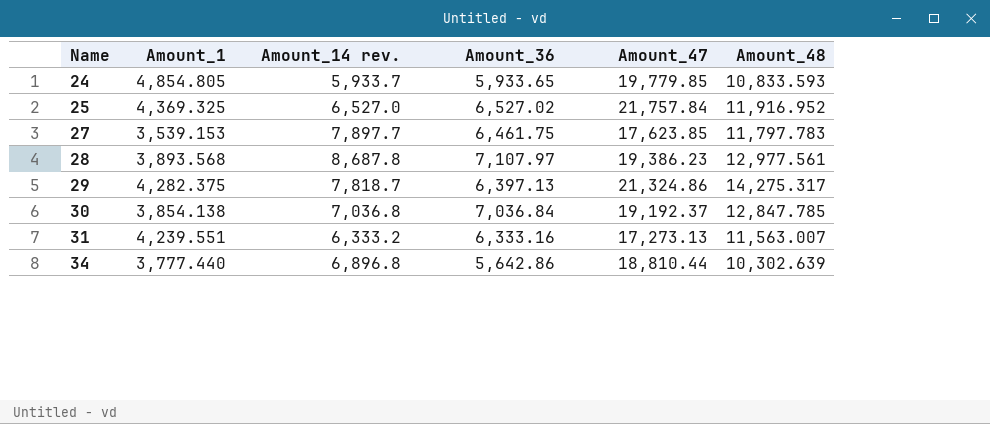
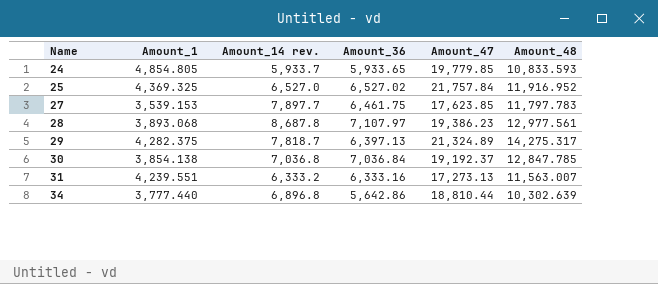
28 | Amount_1: 3,893.568 -> 3,893.068
29 | Amount_47: 21,324.86 -> 21,324.89

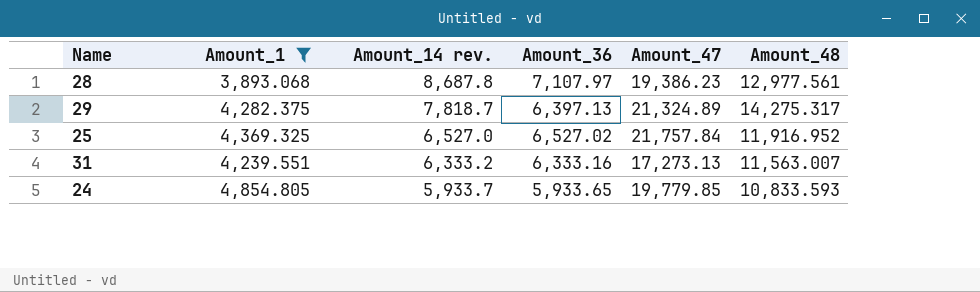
filter: none -> Amount_1 >= 3,893.068
row order: Name ascending -> Amount_14 rev. descending

